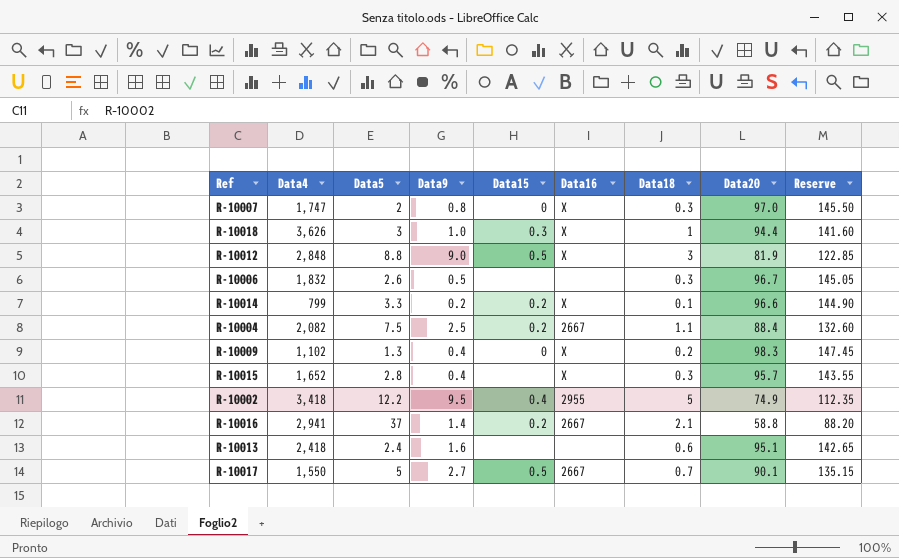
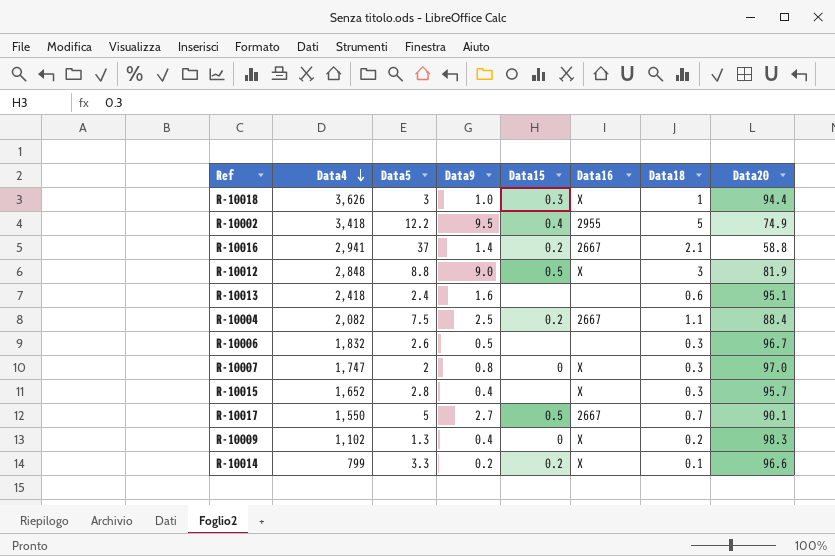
row order: none -> Data4 descending
column Reserve | formula: [Data20] * 1.5 -> none

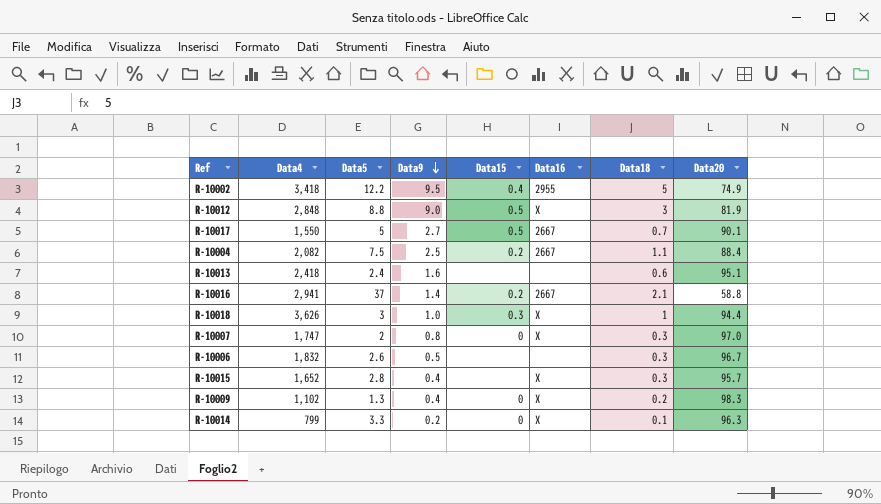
row order: Data4 descending -> Data9 descending
R-10014 | Data15: 0.2 -> 0
R-10014 | Data20: 96.6 -> 96.3

